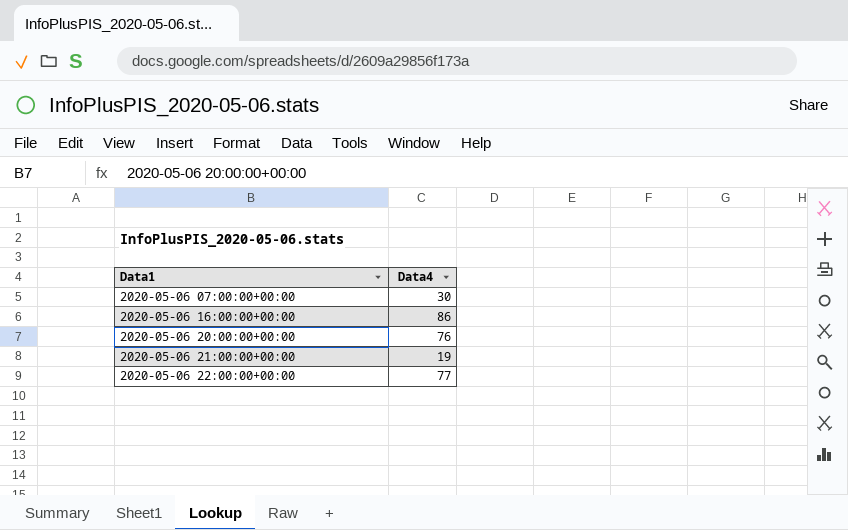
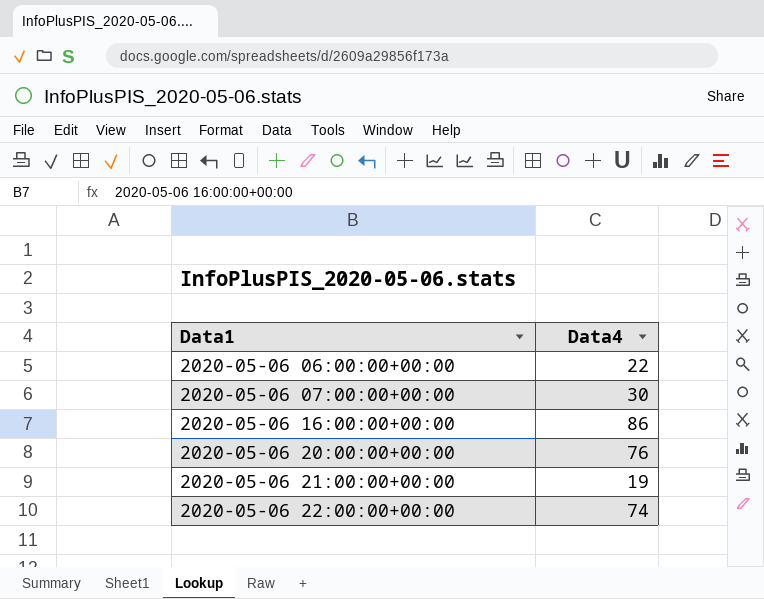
row 2020-05-06 06:00:00+00:00: none -> 22
2020-05-06 22:00:00+00:00 | Data4: 77 -> 74

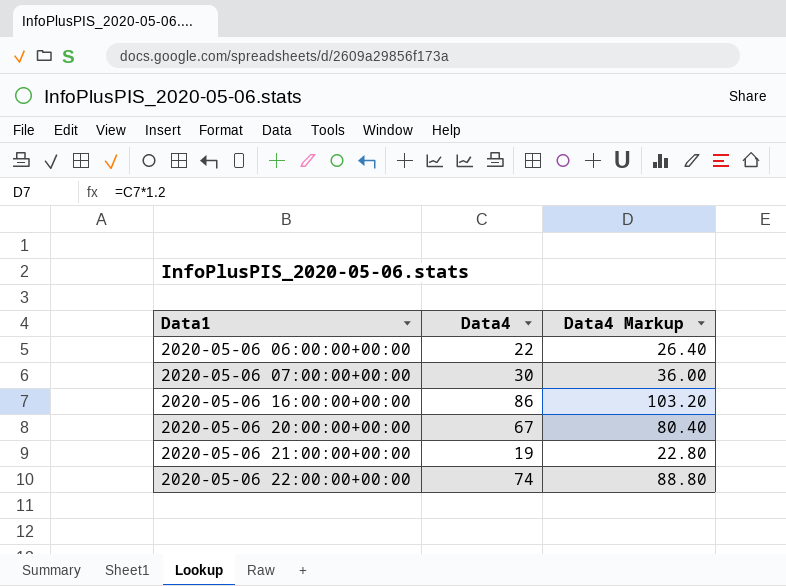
column Data4 Markup | formula: none -> [Data4] * 1.2
2020-05-06 20:00:00+00:00 | Data4: 76 -> 67

